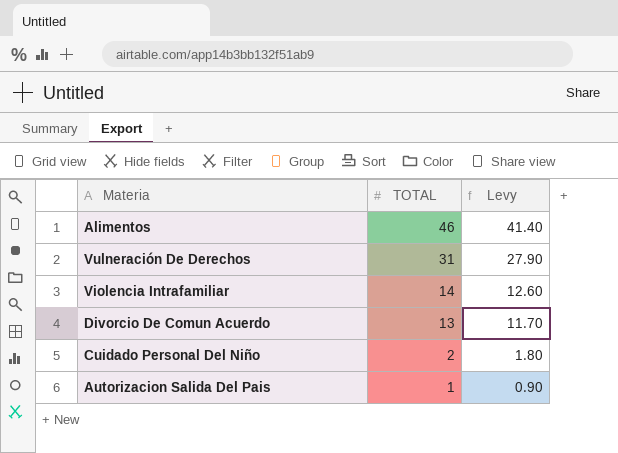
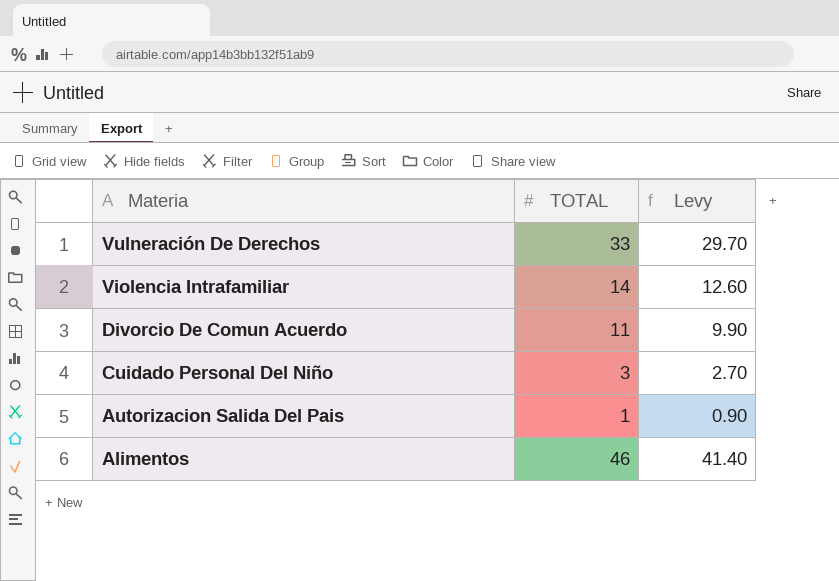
row order: TOTAL descending -> Materia descending
Vulneración De Derechos | TOTAL: 31 -> 33
Vulneración De Derechos | Levy: 27.90 -> 29.70
Divorcio De Comun Acuerdo | TOTAL: 13 -> 11
Divorcio De Comun Acuerdo | Levy: 11.70 -> 9.90
Cuidado Personal Del Niño | TOTAL: 2 -> 3
Cuidado Personal Del Niño | Levy: 1.80 -> 2.70

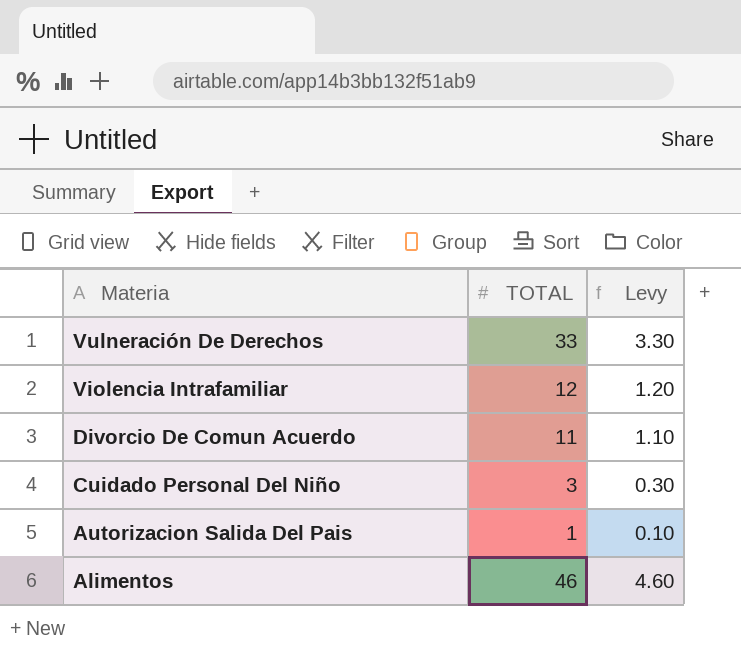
column Levy | formula: [TOTAL] * 0.9 -> [TOTAL] * 0.1
Violencia Intrafamiliar | TOTAL: 14 -> 12

